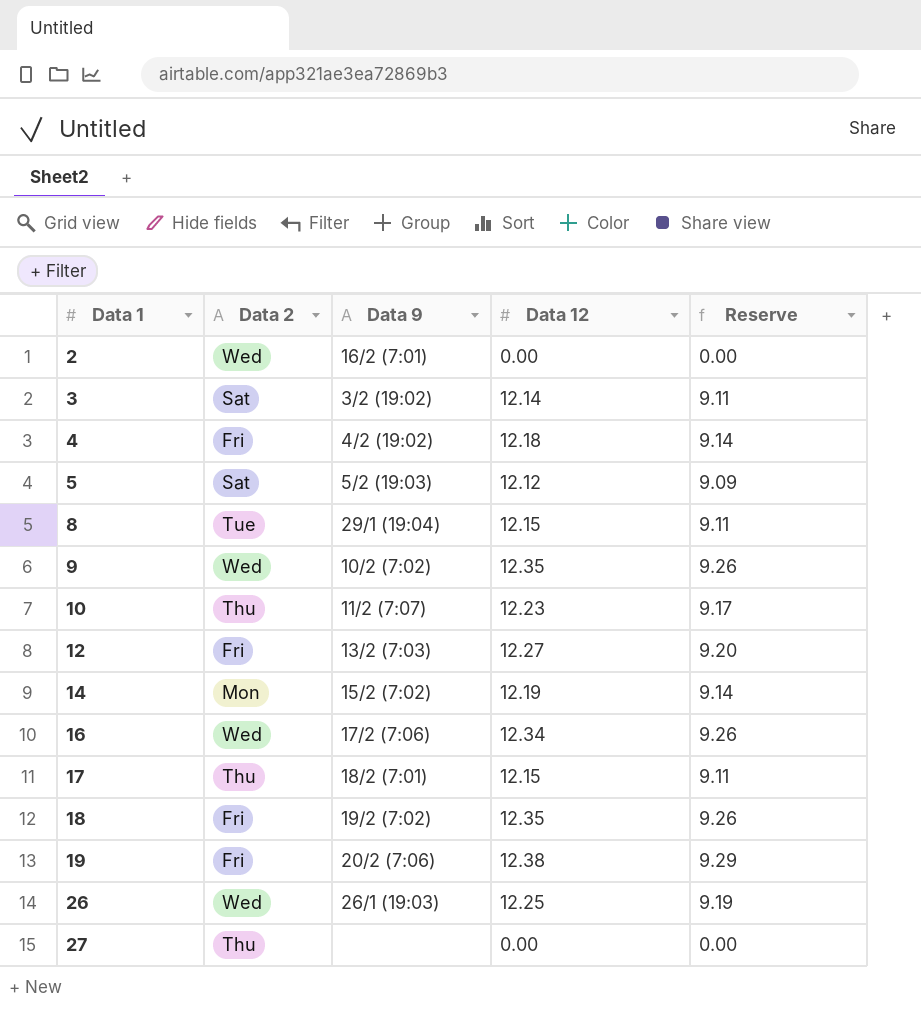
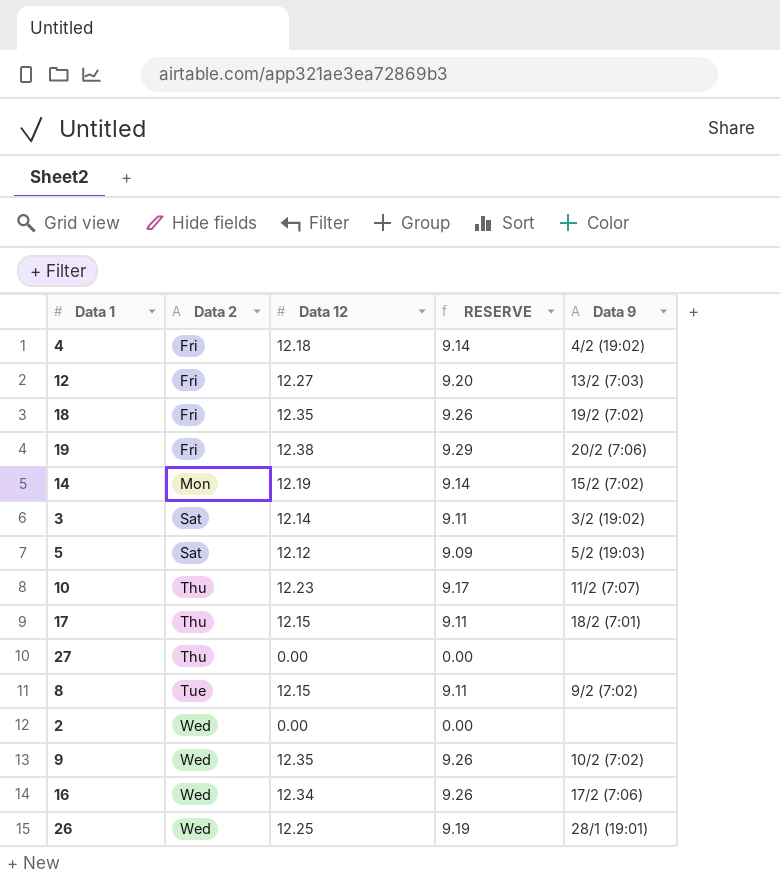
row order: Data 1 ascending -> Data 2 ascending
column name: Reserve -> RESERVE
column Data 9 | position: 3 -> 5
8 | Data 9: 29/1 (19:04) -> 9/2 (7:02)
2 | Data 9: 16/2 (7:01) -> none
26 | Data 9: 26/1 (19:03) -> 28/1 (19:01)

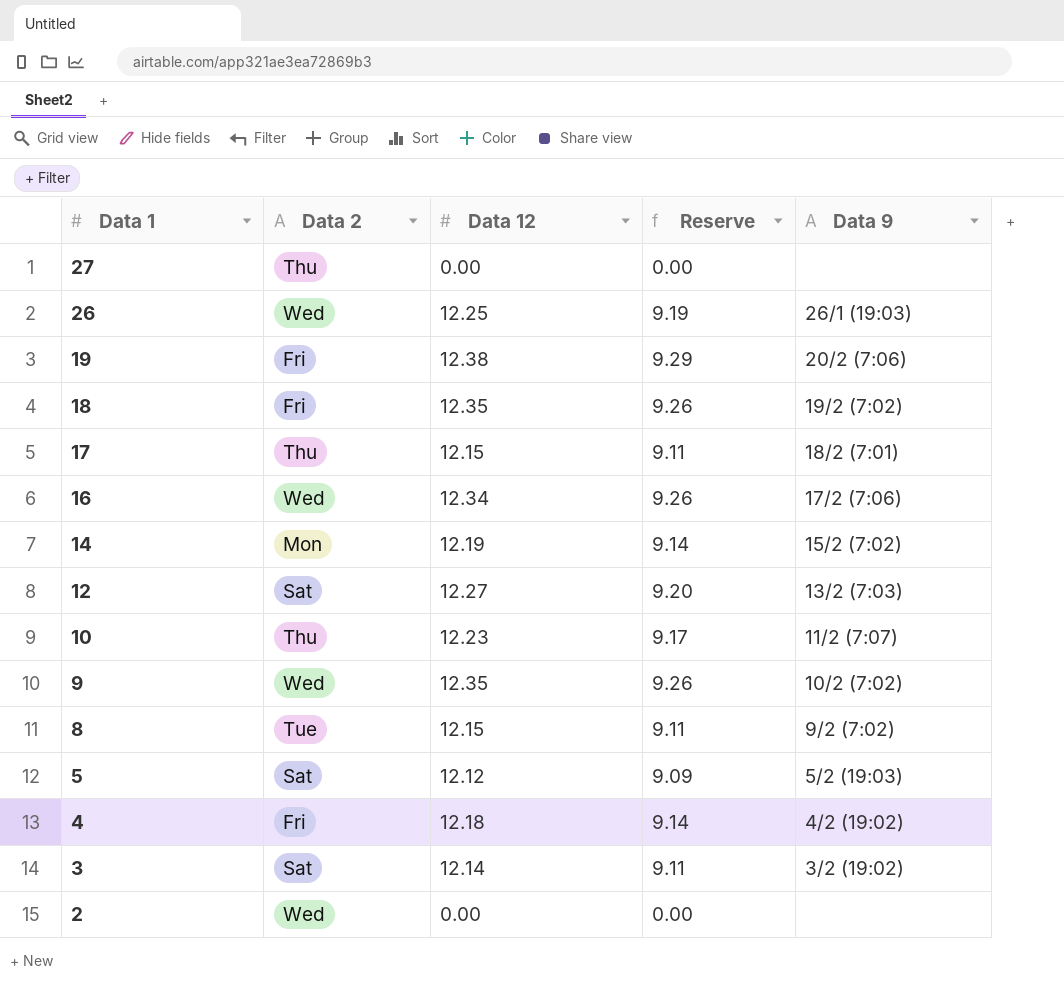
row order: Data 2 ascending -> Data 1 descending
column name: RESERVE -> Reserve
26 | Data 9: 28/1 (19:01) -> 26/1 (19:03)
12 | Data 2: Fri -> Sat

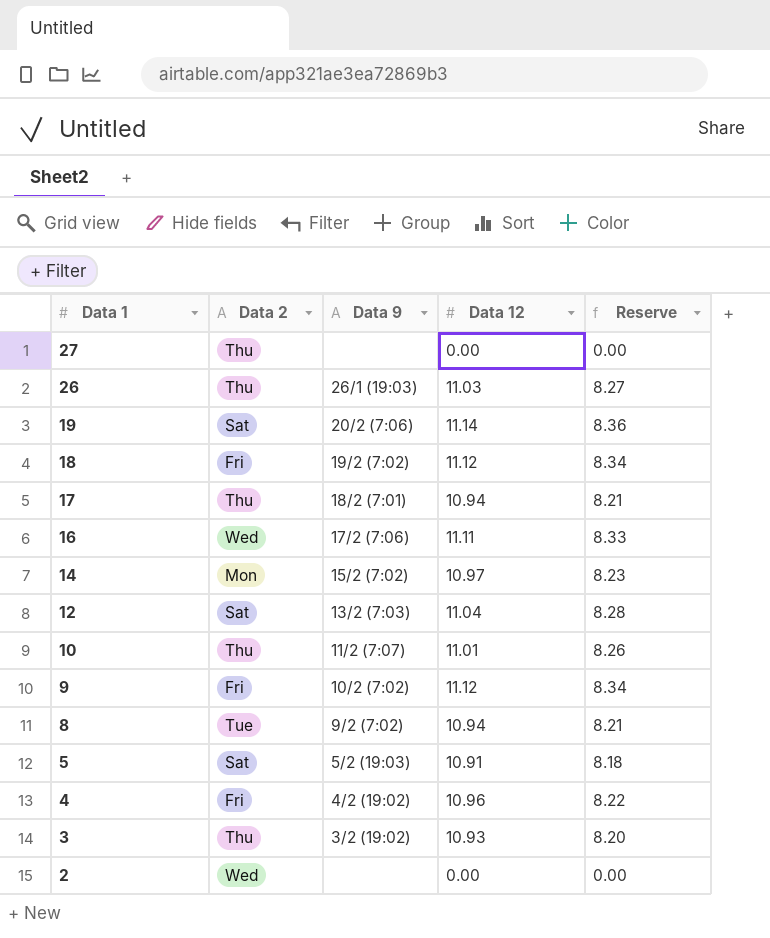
column Data 9 | position: 5 -> 3
26 | Data 2: Wed -> Thu
26 | Data 12: 12.25 -> 11.03
26 | Reserve: 9.19 -> 8.27
19 | Data 2: Fri -> Sat
19 | Data 12: 12.38 -> 11.14
19 | Reserve: 9.29 -> 8.36
18 | Data 12: 12.35 -> 11.12
18 | Reserve: 9.26 -> 8.34
17 | Data 12: 12.15 -> 10.94
17 | Reserve: 9.11 -> 8.21
16 | Data 12: 12.34 -> 11.11
16 | Reserve: 9.26 -> 8.33
14 | Data 12: 12.19 -> 10.97
14 | Reserve: 9.14 -> 8.23
12 | Data 12: 12.27 -> 11.04
12 | Reserve: 9.20 -> 8.28
10 | Data 12: 12.23 -> 11.01
10 | Reserve: 9.17 -> 8.26
9 | Data 2: Wed -> Fri
9 | Data 12: 12.35 -> 11.12
9 | Reserve: 9.26 -> 8.34
8 | Data 12: 12.15 -> 10.94
8 | Reserve: 9.11 -> 8.21
5 | Data 12: 12.12 -> 10.91
5 | Reserve: 9.09 -> 8.18
4 | Data 12: 12.18 -> 10.96
4 | Reserve: 9.14 -> 8.22
3 | Data 2: Sat -> Thu
3 | Data 12: 12.14 -> 10.93
3 | Reserve: 9.11 -> 8.20

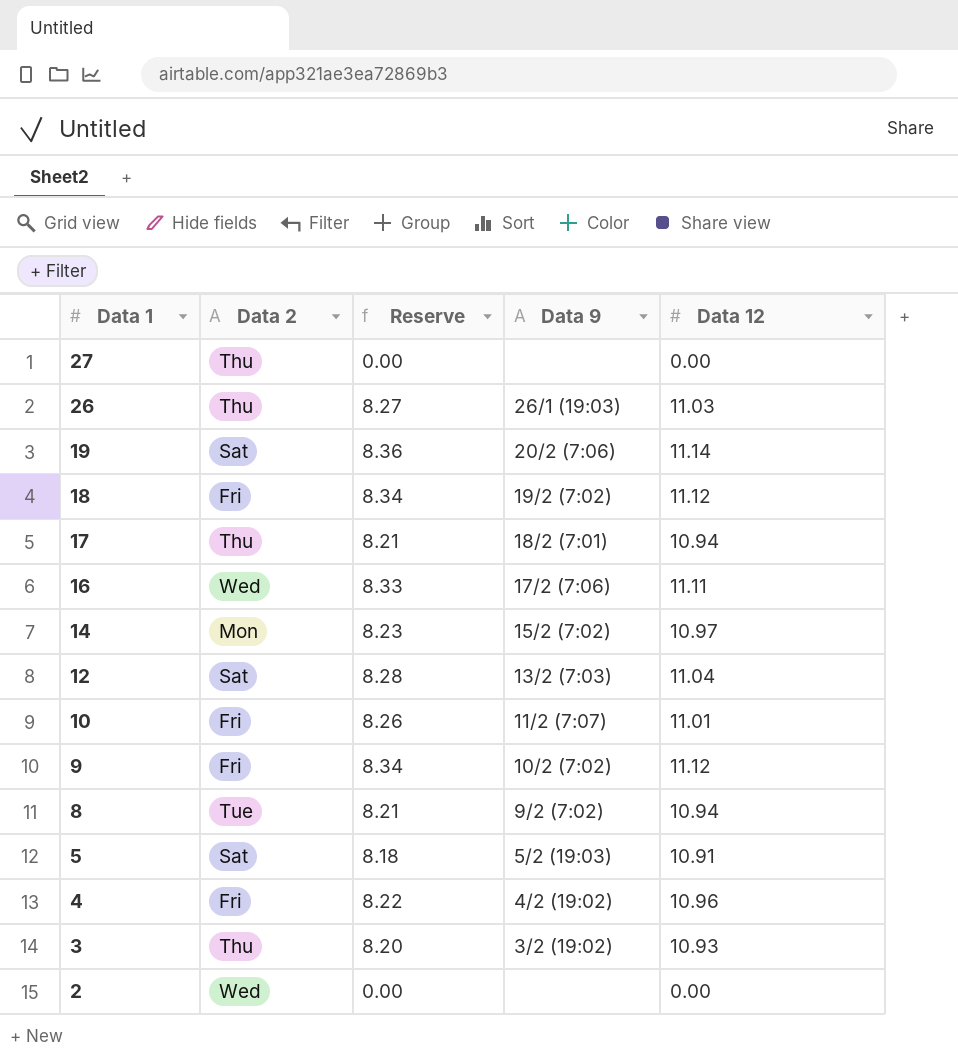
column Reserve | position: 5 -> 3
10 | Data 2: Thu -> Fri

